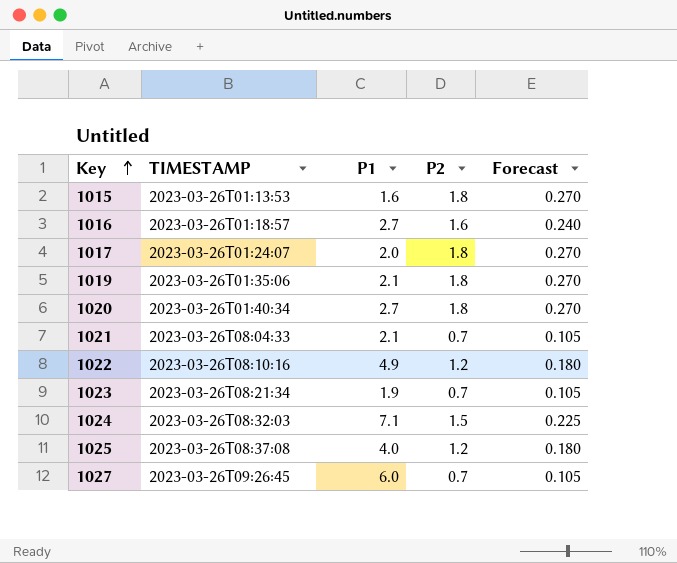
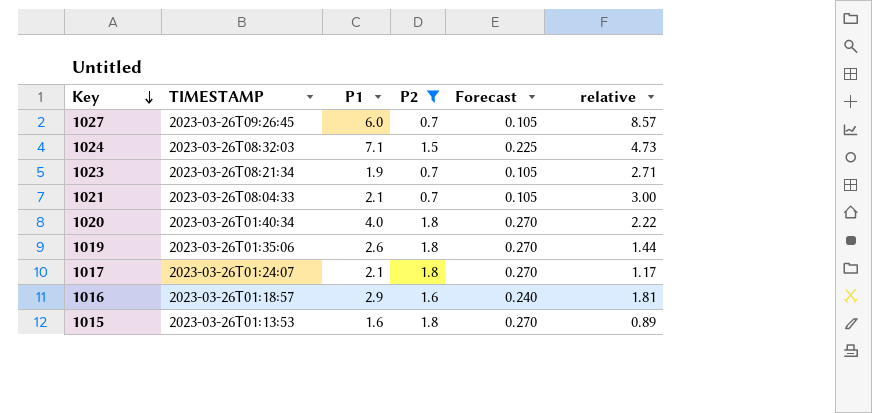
filter: none -> P2 != 1.2
row order: Key ascending -> Key descending
column relative | formula: none -> [P1] / [P2]
1020 | P1: 2.7 -> 4.0
1019 | P1: 2.1 -> 2.6
1017 | P1: 2.0 -> 2.1
1016 | P1: 2.7 -> 2.9

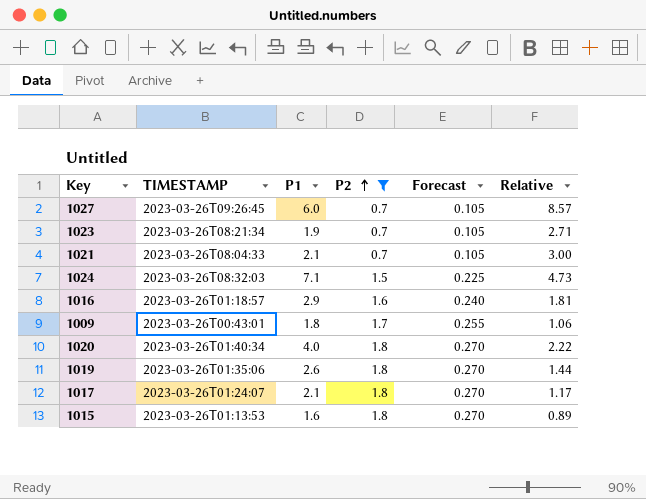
row order: Key descending -> P2 ascending
column name: relative -> Relative
row 1009: none -> 2023-03-26T00:43:01 | 1.8 | 1.7 | 0.255 | 1.06

